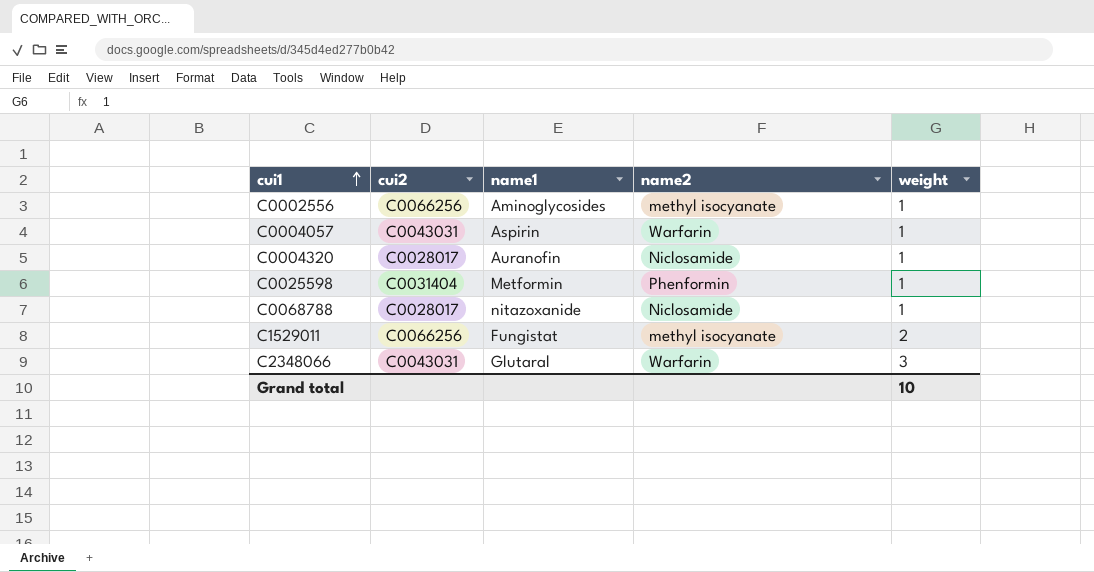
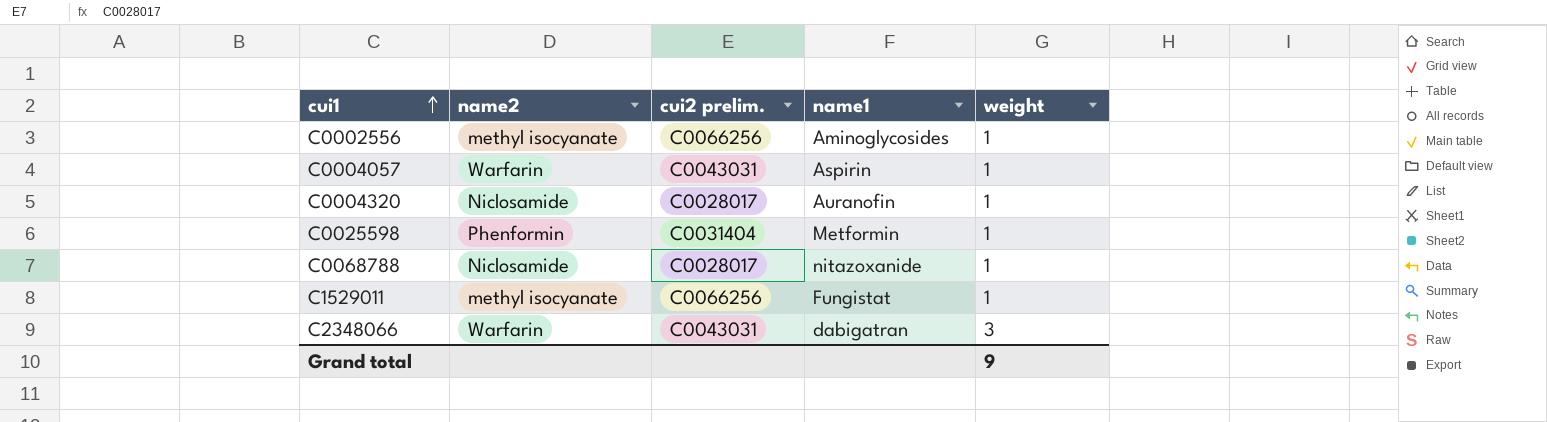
column name2 | position: 4 -> 2
column name: cui2 -> cui2 prelim.
C1529011 | weight: 2 -> 1
C2348066 | name1: Glutaral -> dabigatran
Grand total | weight: 10 -> 9

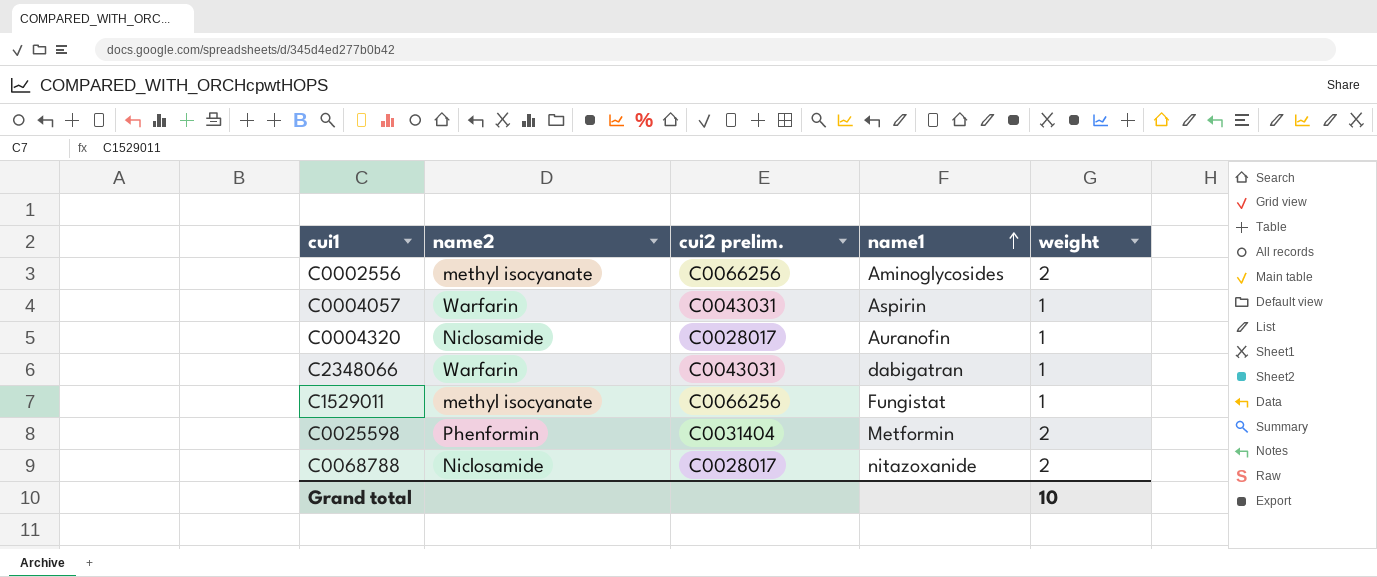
row order: cui1 ascending -> name1 ascending
C0002556 | weight: 1 -> 2
C2348066 | weight: 3 -> 1
C0025598 | weight: 1 -> 2
C0068788 | weight: 1 -> 2
Grand total | weight: 9 -> 10

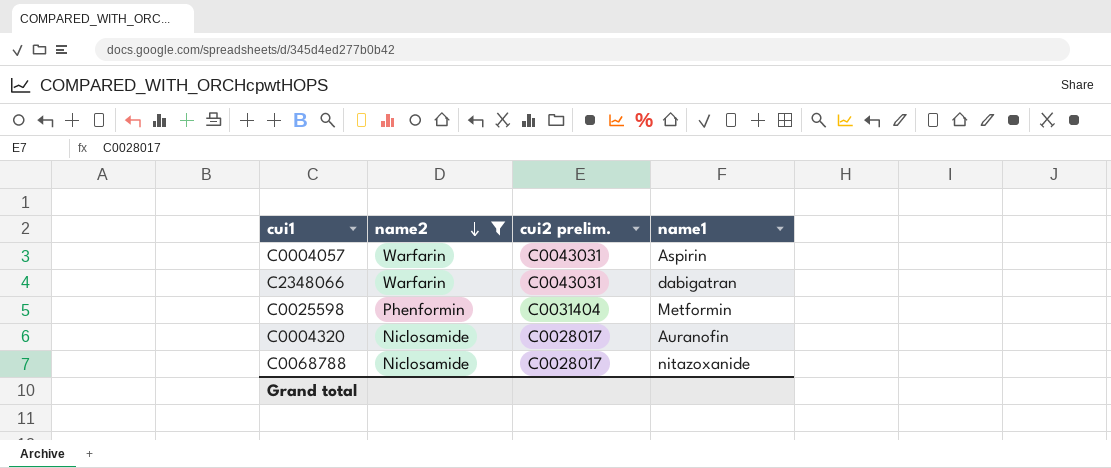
filter: none -> name2 != methyl isocyanate
row order: name1 ascending -> name2 descending
column weight | position: 5 -> none

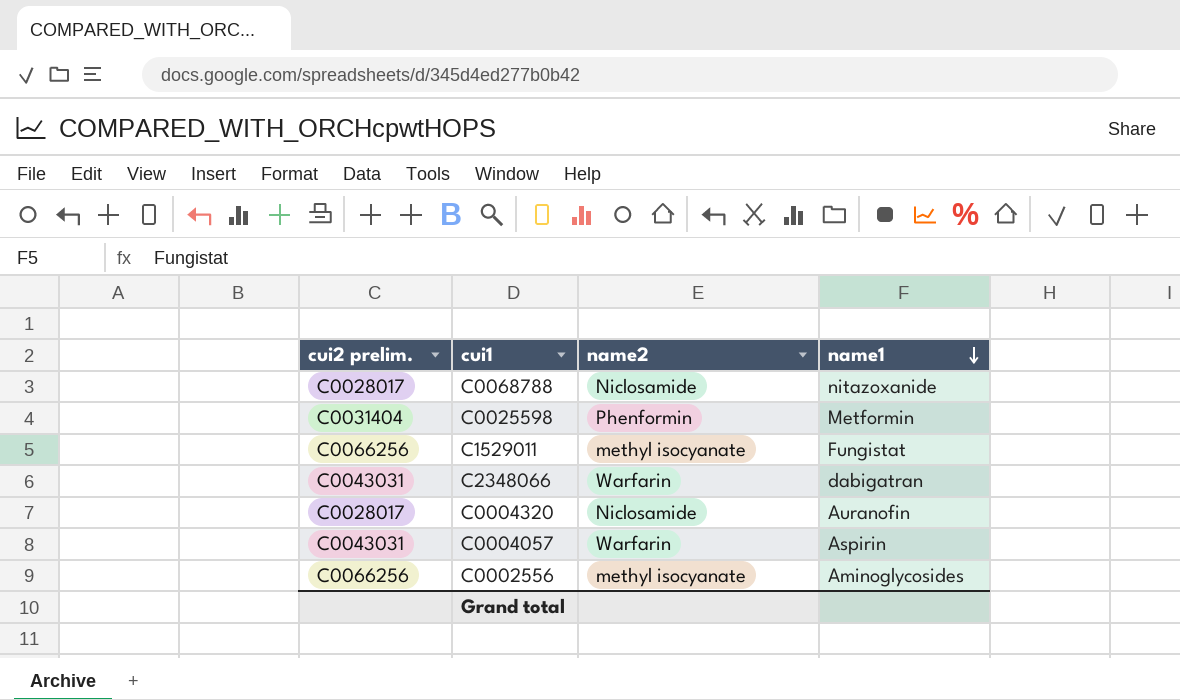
filter: name2 != methyl isocyanate -> none
row order: name2 descending -> name1 descending
column cui2 prelim. | position: 3 -> 1

